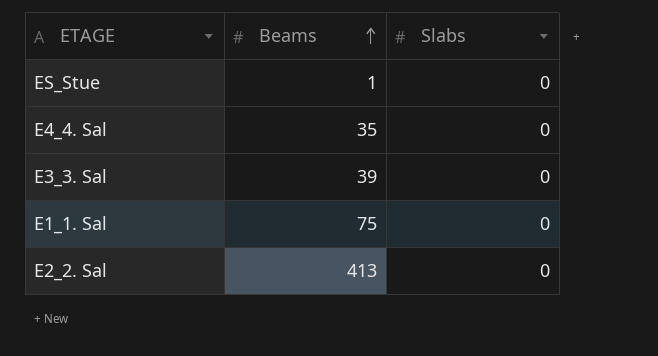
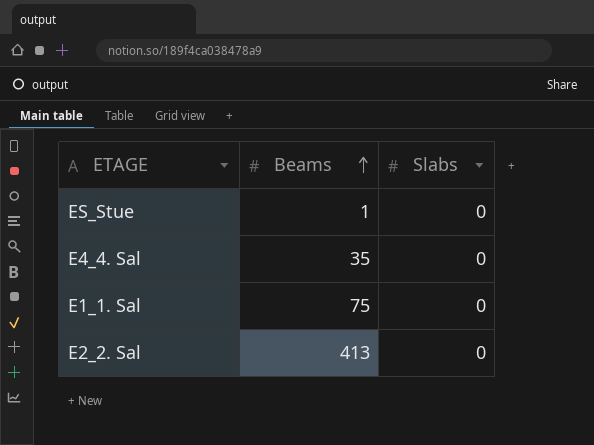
row E3_3. Sal: 39 | 0 -> none

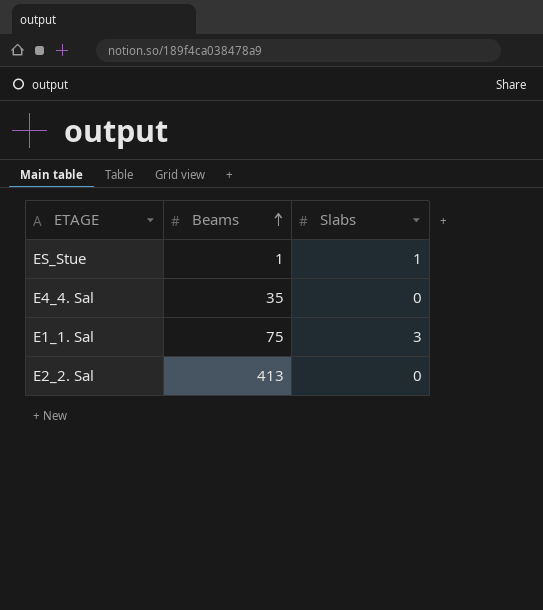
ES_Stue | Slabs: 0 -> 1
E1_1. Sal | Slabs: 0 -> 3

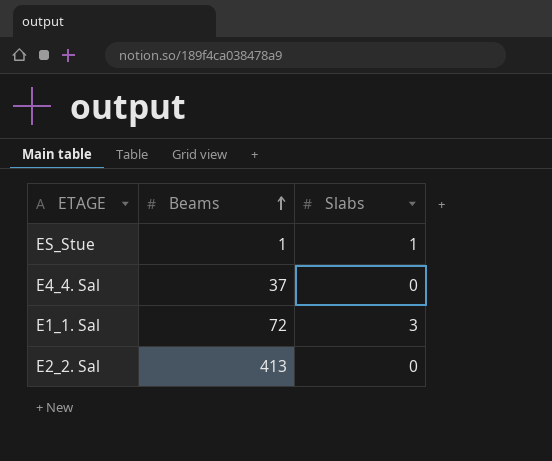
E4_4. Sal | Beams: 35 -> 37
E1_1. Sal | Beams: 75 -> 72

